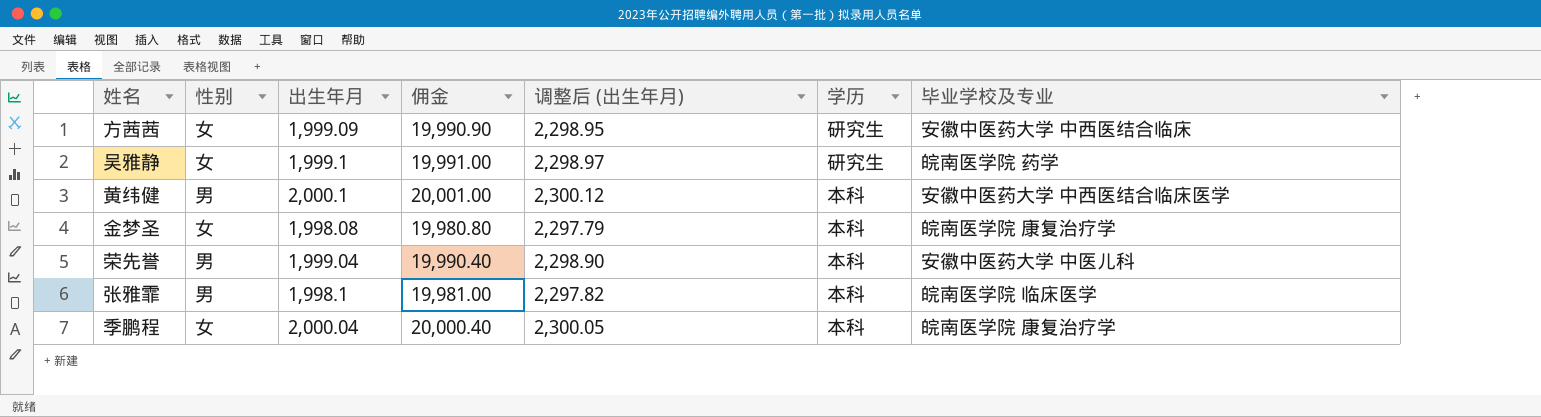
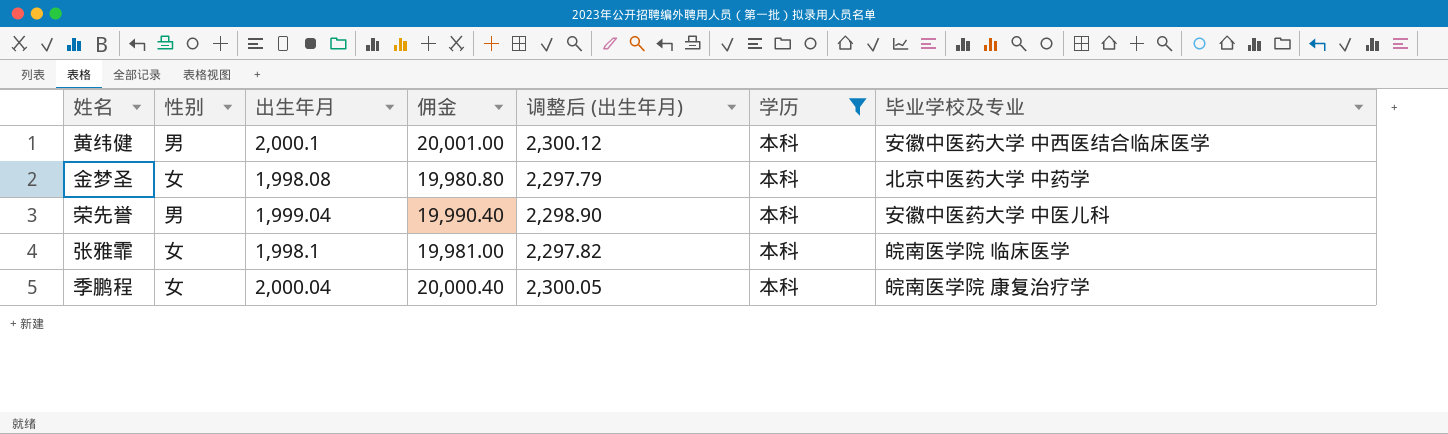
filter: none -> 学历 = 本科
金梦圣 | 毕业学校及专业: 皖南医学院 康复治疗学 -> 北京中医药大学 中药学
张雅霏 | 性别: 男 -> 女

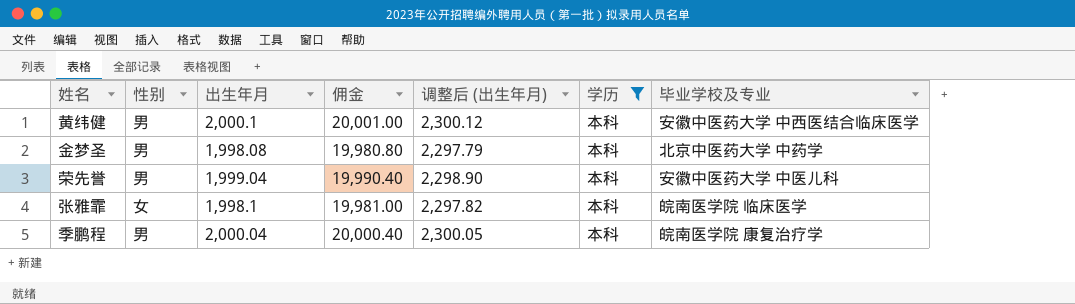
金梦圣 | 性别: 女 -> 男
季鹏程 | 性别: 女 -> 男

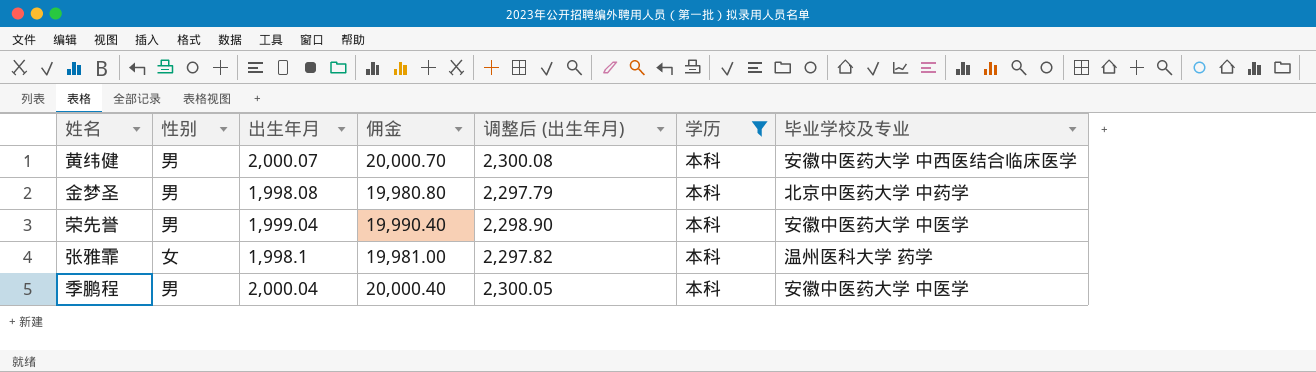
黄纬健 | 出生年月: 2,000.1 -> 2,000.07
黄纬健 | 佣金: 20,001.00 -> 20,000.70
黄纬健 | 调整后 (出生年月): 2,300.12 -> 2,300.08
荣先誉 | 毕业学校及专业: 安徽中医药大学 中医儿科 -> 安徽中医药大学 中医学
张雅霏 | 毕业学校及专业: 皖南医学院 临床医学 -> 温州医科大学 药学
季鹏程 | 毕业学校及专业: 皖南医学院 康复治疗学 -> 安徽中医药大学 中医学

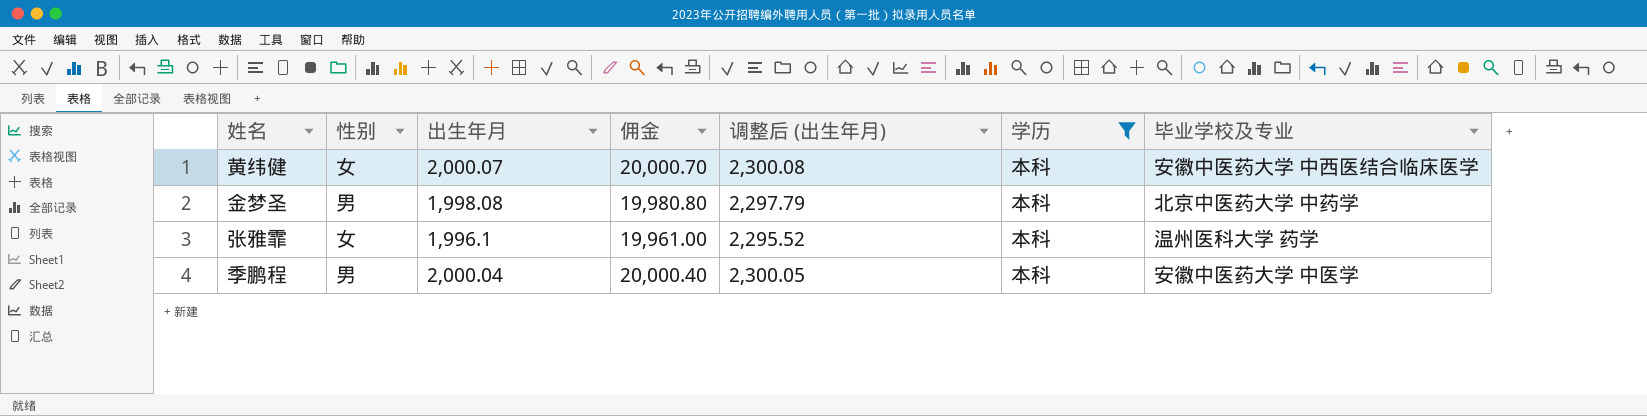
row 荣先誉: 男 | 1,999.04 | 19,990.40 | 2,298.90 | 本科 | 安徽中医药大学 中医学 -> none
黄纬健 | 性别: 男 -> 女
张雅霏 | 出生年月: 1,998.1 -> 1,996.1
张雅霏 | 佣金: 19,981.00 -> 19,961.00
张雅霏 | 调整后 (出生年月): 2,297.82 -> 2,295.52

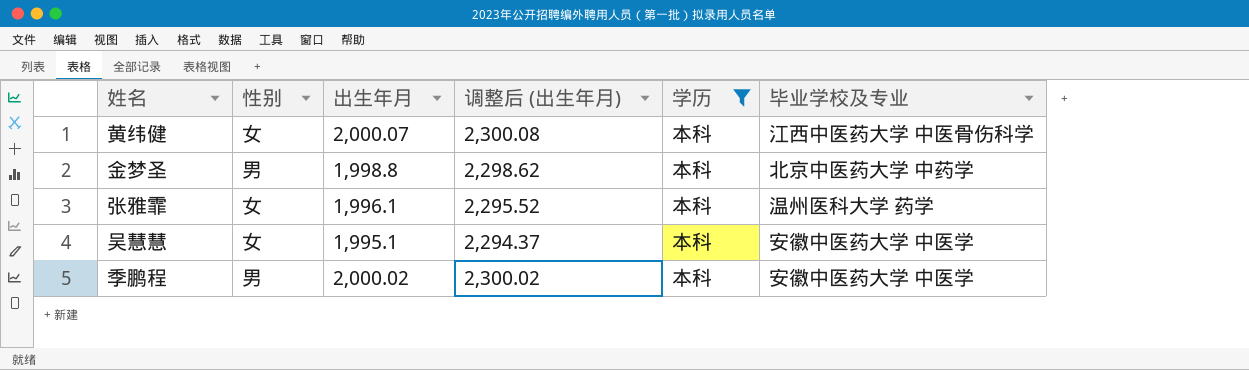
column 佣金 | formula: [出生年月] * 10 -> none
黄纬健 | 毕业学校及专业: 安徽中医药大学 中西医结合临床医学 -> 江西中医药大学 中医骨伤科学
金梦圣 | 出生年月: 1,998.08 -> 1,998.8
金梦圣 | 调整后 (出生年月): 2,297.79 -> 2,298.62
row 吴慧慧: none -> 女 | 1,995.1 | 2,294.37 | 本科 | 安徽中医药大学 中医学
季鹏程 | 出生年月: 2,000.04 -> 2,000.02
季鹏程 | 调整后 (出生年月): 2,300.05 -> 2,300.02

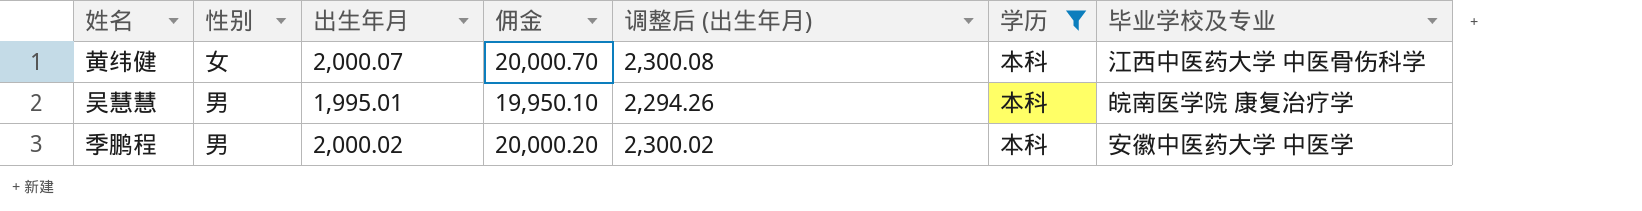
column 佣金 | formula: none -> [出生年月] * 10
row 金梦圣: 男 | 1,998.8 | 2,298.62 | 本科 | 北京中医药大学 中药学 -> none
row 张雅霏: 女 | 1,996.1 | 2,295.52 | 本科 | 温州医科大学 药学 -> none
吴慧慧 | 性别: 女 -> 男
吴慧慧 | 出生年月: 1,995.1 -> 1,995.01
吴慧慧 | 调整后 (出生年月): 2,294.37 -> 2,294.26
吴慧慧 | 毕业学校及专业: 安徽中医药大学 中医学 -> 皖南医学院 康复治疗学

